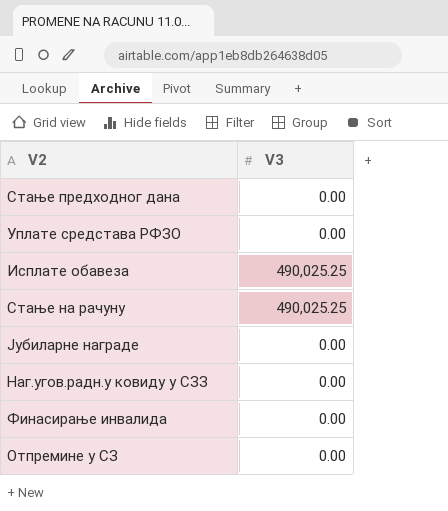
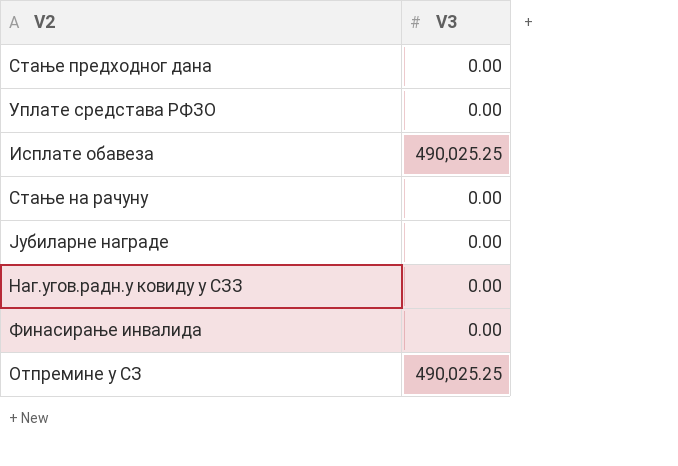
Стање на рачуну | V3: 490,025.25 -> 0.00
Отпремине у СЗ | V3: 0.00 -> 490,025.25

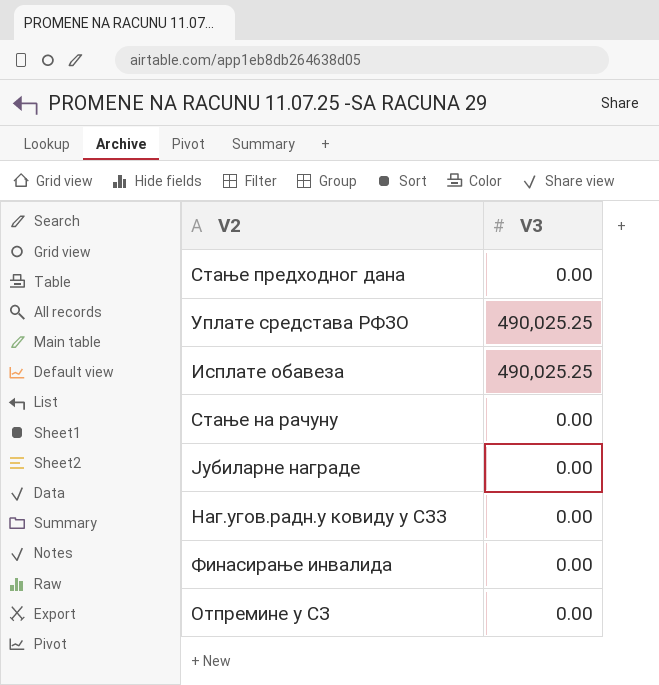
Уплате средстава РФЗО | V3: 0.00 -> 490,025.25
Отпремине у СЗ | V3: 490,025.25 -> 0.00

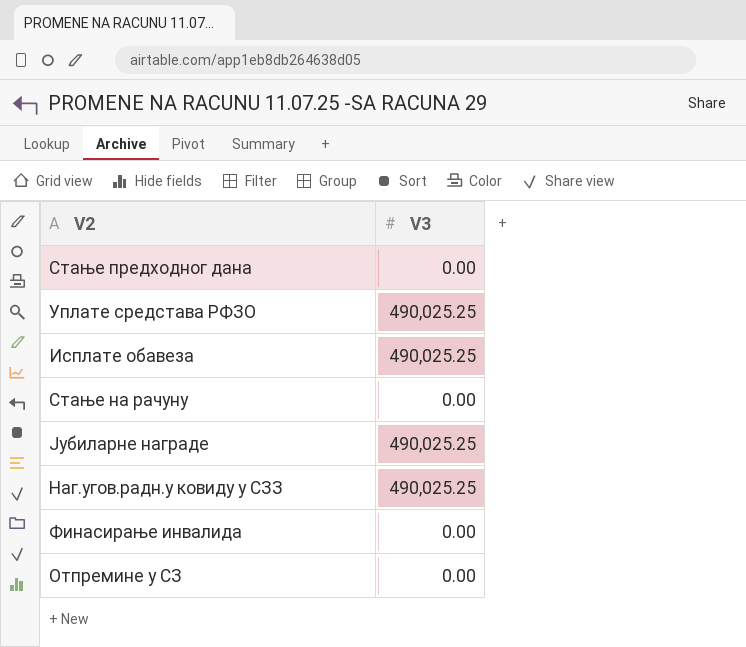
Јубиларне награде | V3: 0.00 -> 490,025.25
Наг.угов.радн.у ковиду у СЗЗ | V3: 0.00 -> 490,025.25

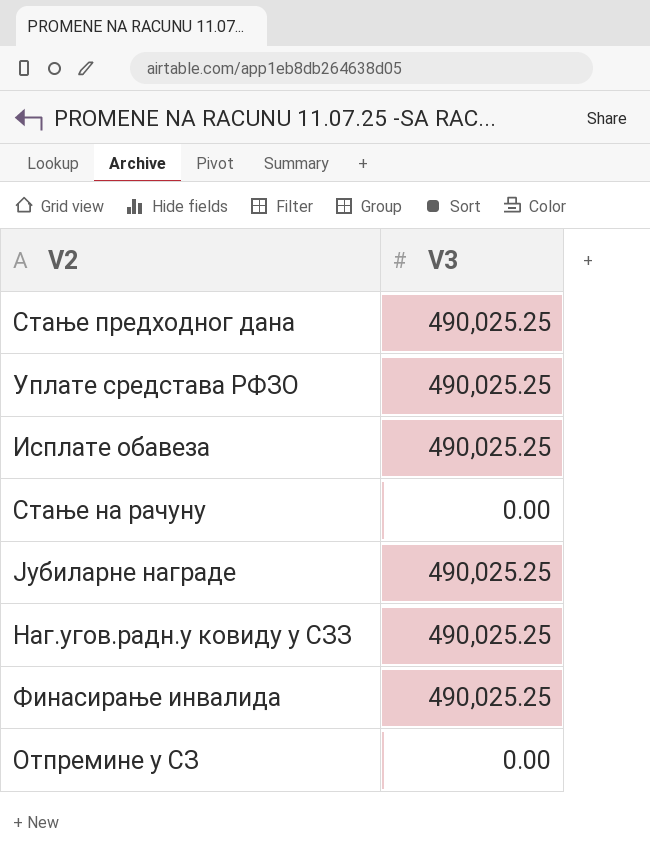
Стање предходног дана | V3: 0.00 -> 490,025.25
Финасирање инвалида | V3: 0.00 -> 490,025.25

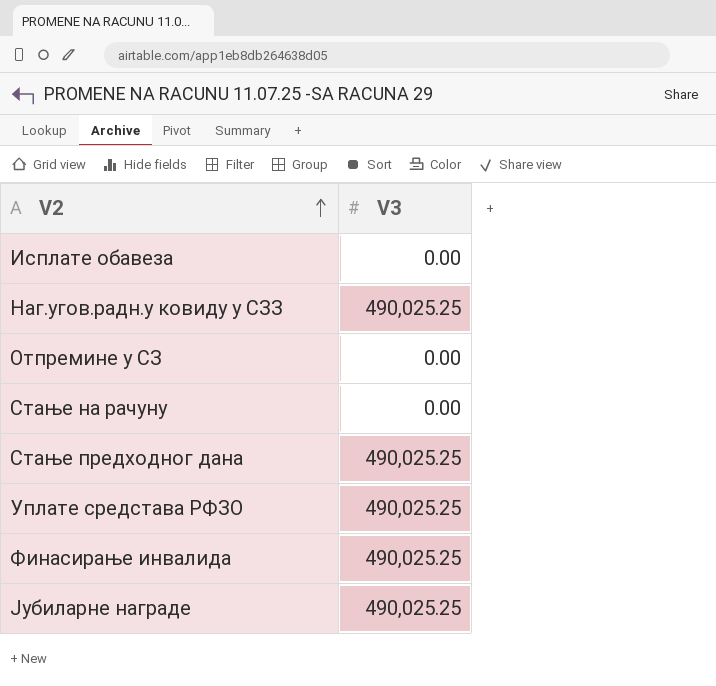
row order: none -> V2 ascending
Исплате обавеза | V3: 490,025.25 -> 0.00

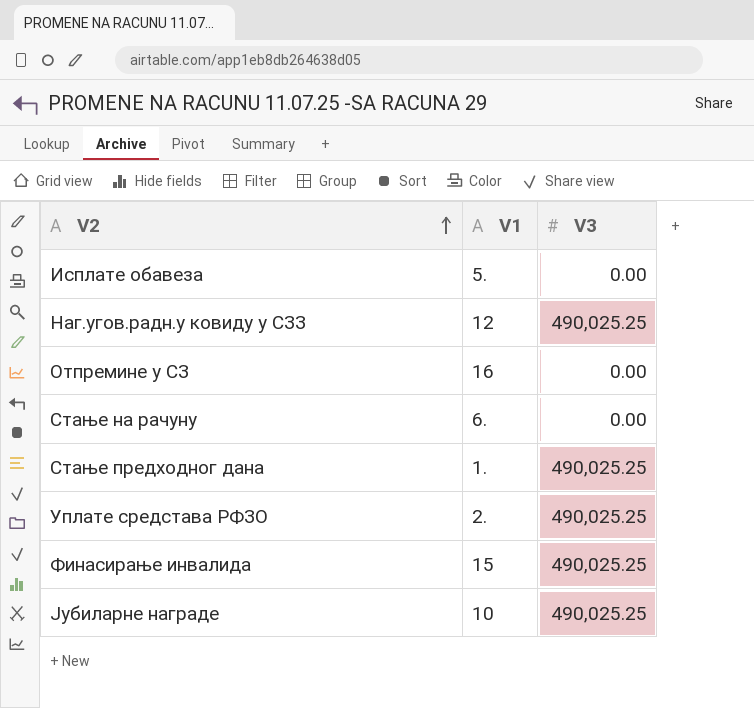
column V1 | position: none -> 2

